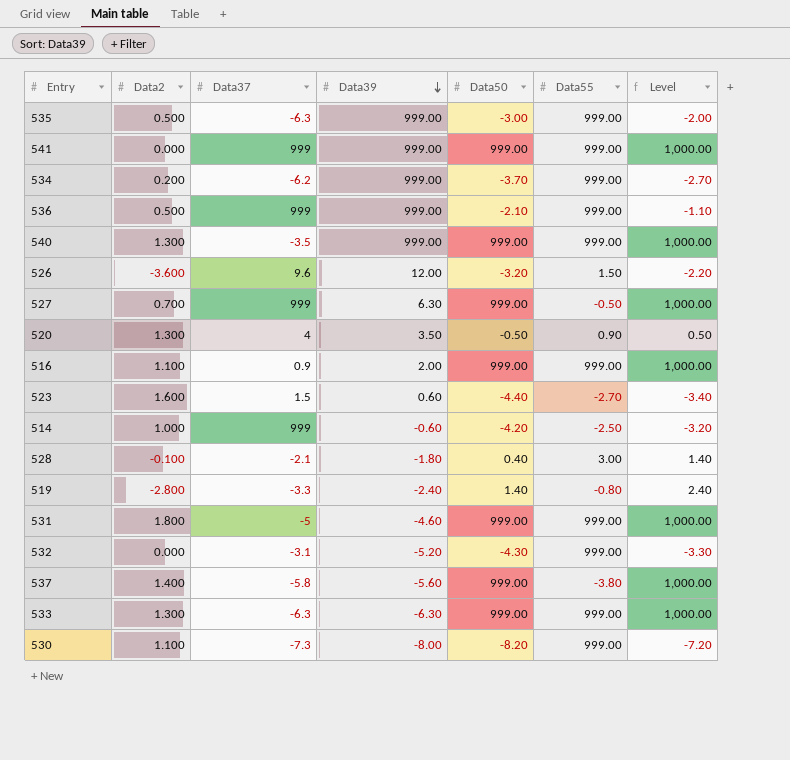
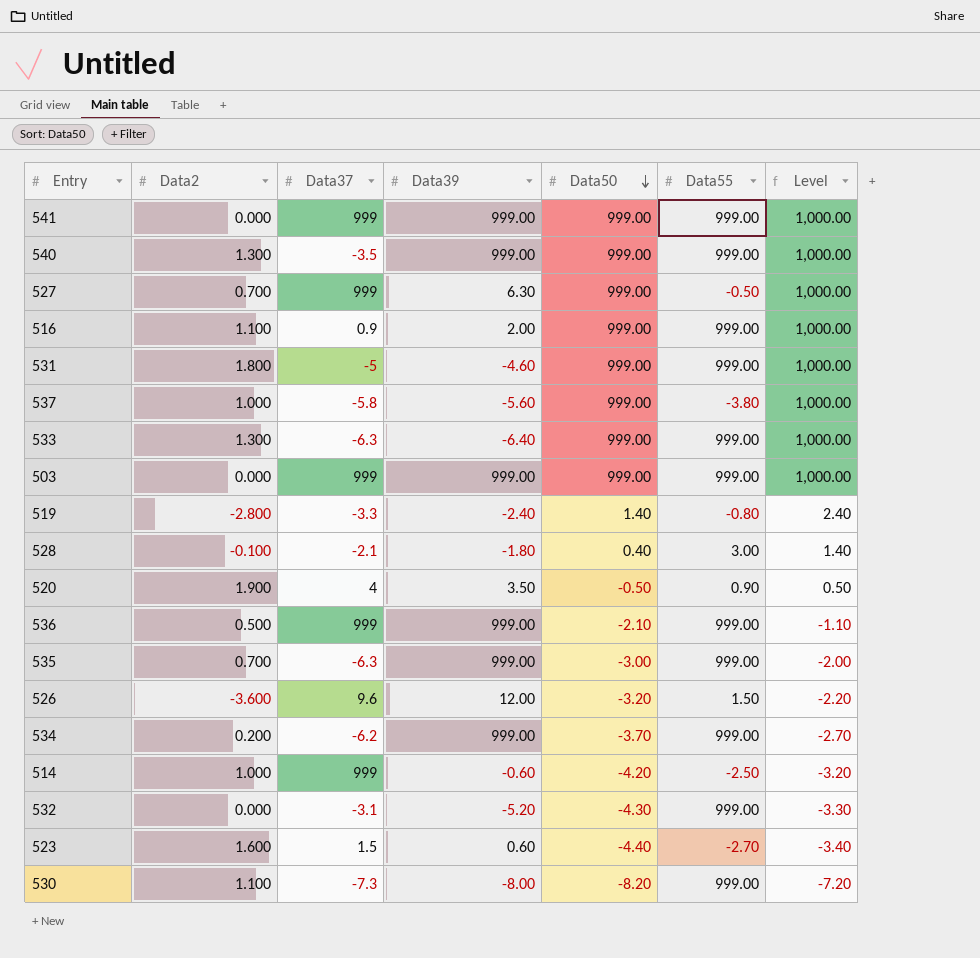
row order: Data39 descending -> Data50 descending
537 | Data2: 1.400 -> 1.000
533 | Data39: -6.30 -> -6.40
row 503: none -> 0.000 | 999 | 999.00 | 999.00 | 999.00 | 1,000.00
520 | Data2: 1.300 -> 1.900
535 | Data2: 0.500 -> 0.700

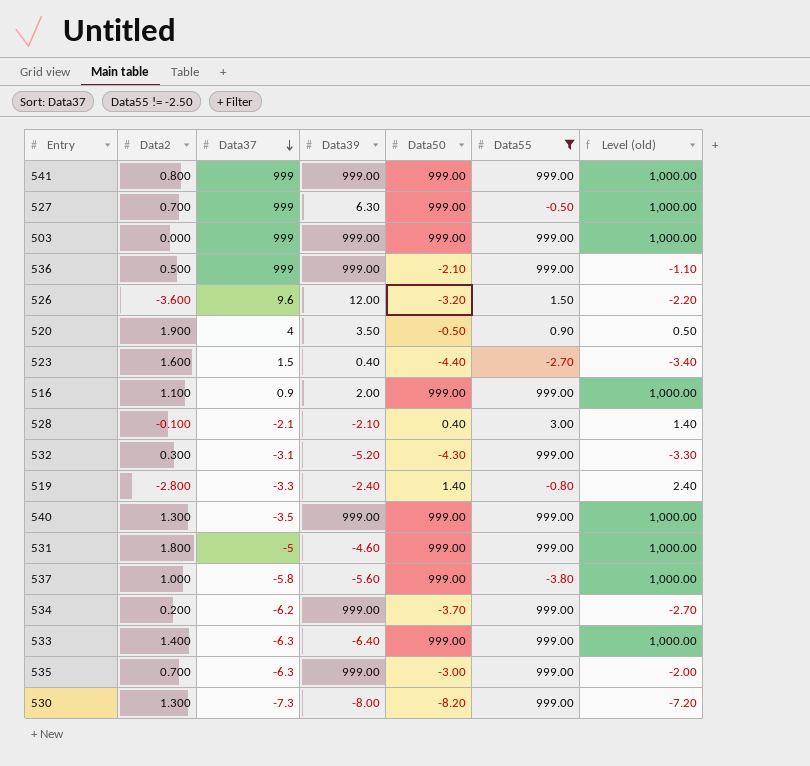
filter: none -> Data55 != -2.50
row order: Data50 descending -> Data37 descending
column name: Level -> Level (old)
541 | Data2: 0.000 -> 0.800
523 | Data39: 0.60 -> 0.40
528 | Data39: -1.80 -> -2.10
532 | Data2: 0.000 -> 0.300
533 | Data2: 1.300 -> 1.400
530 | Data2: 1.100 -> 1.300

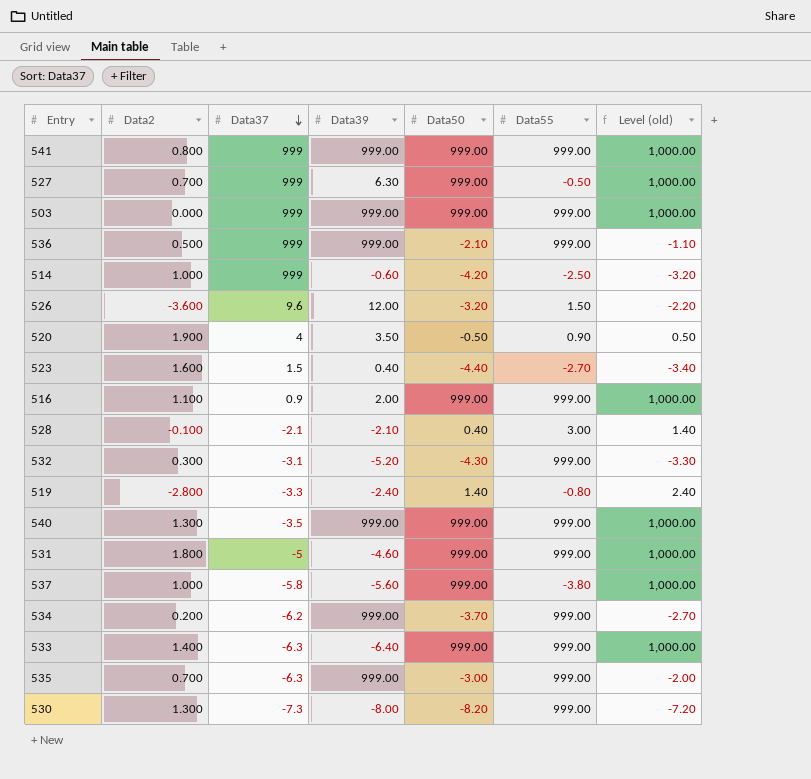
filter: Data55 != -2.50 -> none

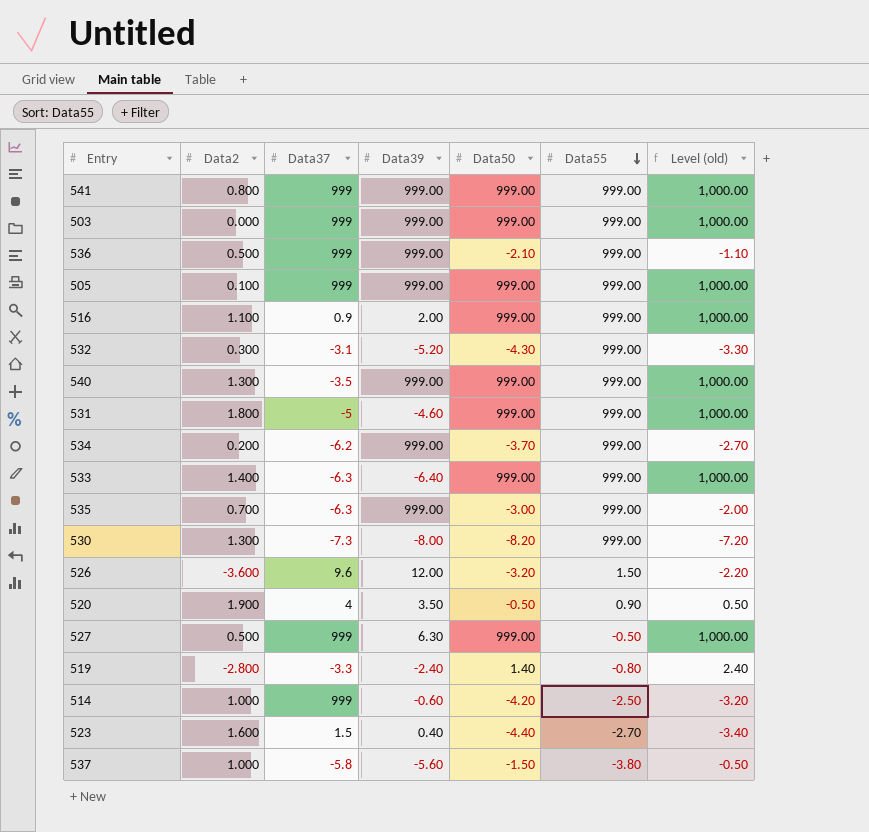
row order: Data37 descending -> Data55 descending
row 528: -0.100 | -2.1 | -2.10 | 0.40 | 3.00 | 1.40 -> none
row 505: none -> 0.100 | 999 | 999.00 | 999.00 | 999.00 | 1,000.00
527 | Data2: 0.700 -> 0.500
537 | Data50: 999.00 -> -1.50
537 | Level (old): 1,000.00 -> -0.50

